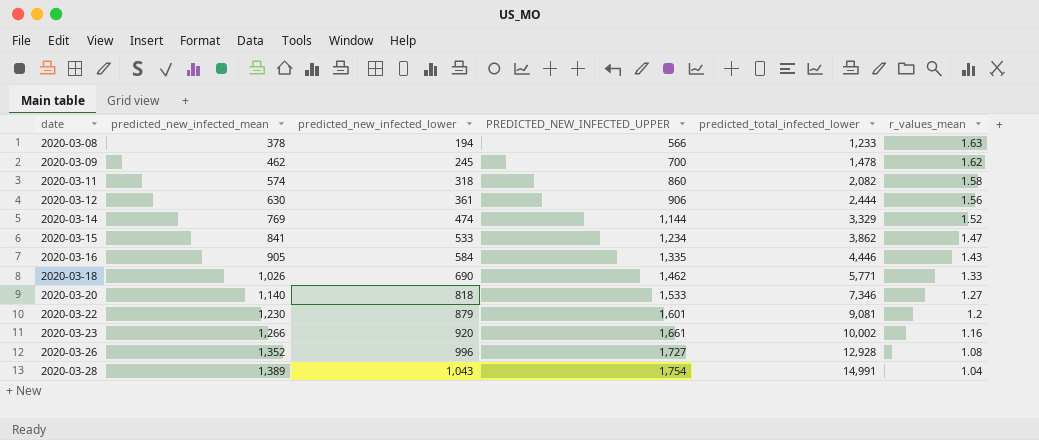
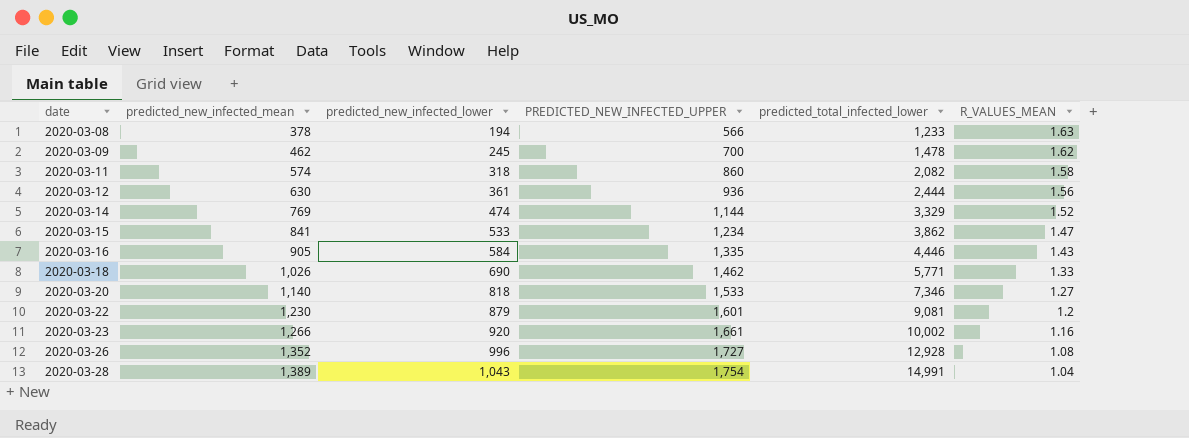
column name: r_values_mean -> R_VALUES_MEAN
2020-03-12 | PREDICTED_NEW_INFECTED_UPPER: 906 -> 936

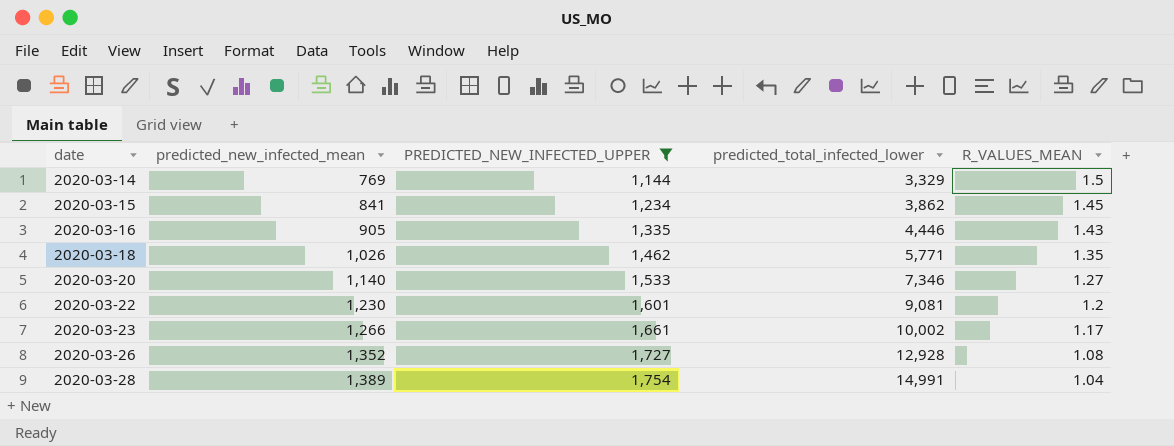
filter: none -> PREDICTED_NEW_INFECTED_UPPER >= 1,144
column predicted_new_infected_lower | position: 3 -> none
2020-03-14 | R_VALUES_MEAN: 1.52 -> 1.5
2020-03-15 | R_VALUES_MEAN: 1.47 -> 1.45
2020-03-18 | R_VALUES_MEAN: 1.33 -> 1.35
2020-03-23 | R_VALUES_MEAN: 1.16 -> 1.17

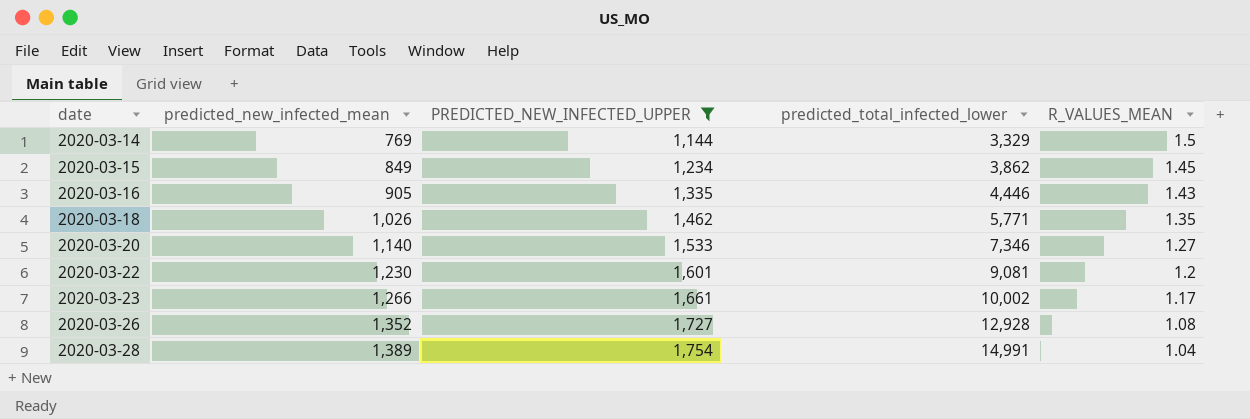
2020-03-15 | predicted_new_infected_mean: 841 -> 849

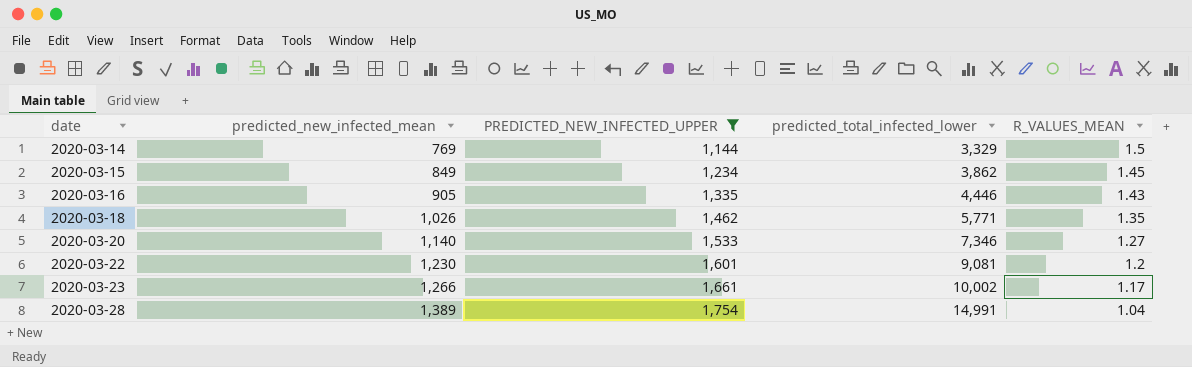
row 2020-03-26: 1,352 | 1,727 | 12,928 | 1.08 -> none

